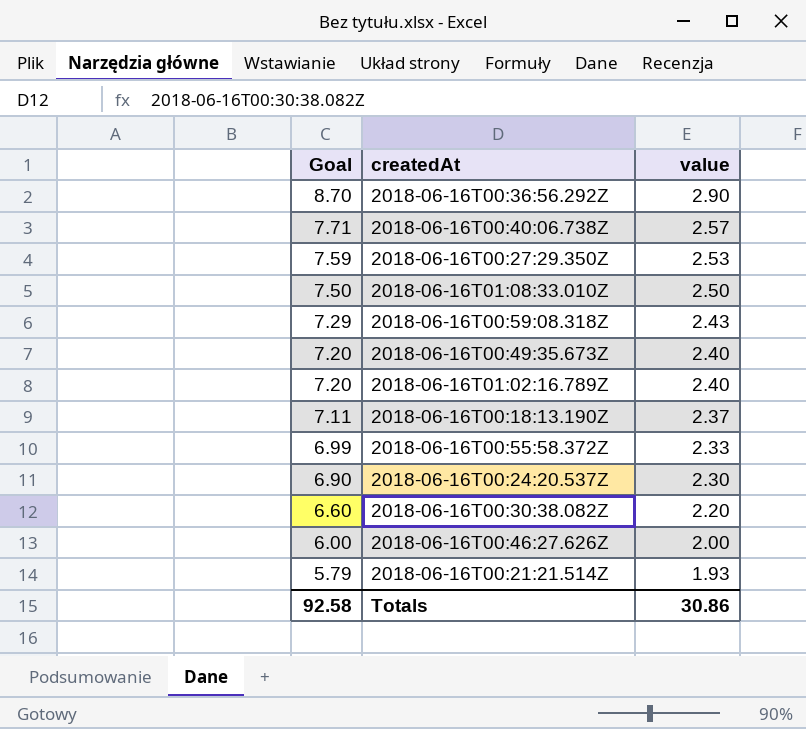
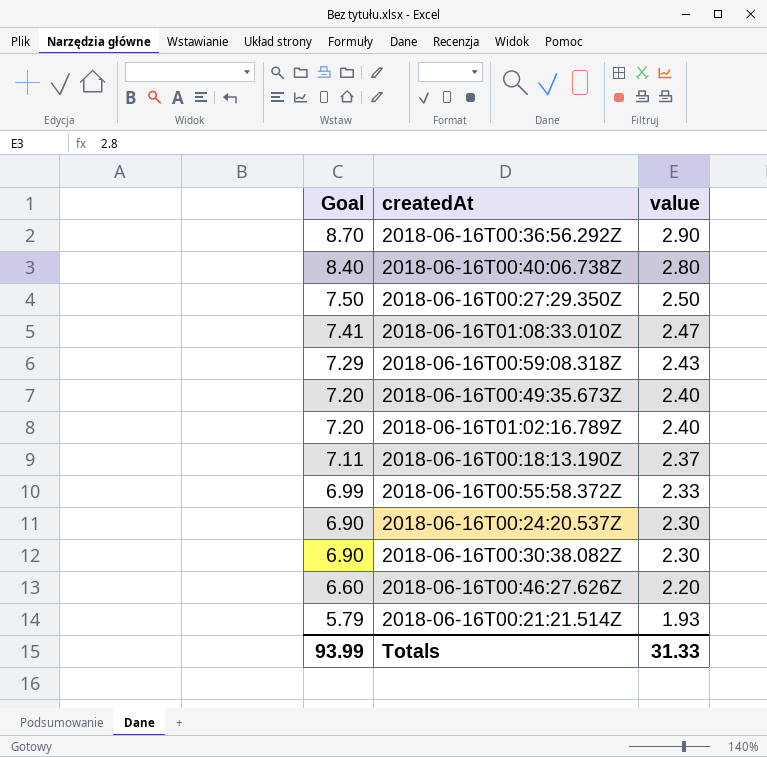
2018-06-16T00:40:06.738Z | Goal: 7.71 -> 8.40
2018-06-16T00:40:06.738Z | value: 2.57 -> 2.80
2018-06-16T00:27:29.350Z | Goal: 7.59 -> 7.50
2018-06-16T00:27:29.350Z | value: 2.53 -> 2.50
2018-06-16T01:08:33.010Z | Goal: 7.50 -> 7.41
2018-06-16T01:08:33.010Z | value: 2.50 -> 2.47
2018-06-16T00:30:38.082Z | Goal: 6.60 -> 6.90
2018-06-16T00:30:38.082Z | value: 2.20 -> 2.30
2018-06-16T00:46:27.626Z | Goal: 6.00 -> 6.60
2018-06-16T00:46:27.626Z | value: 2.00 -> 2.20
Totals | Goal: 92.58 -> 93.99
Totals | value: 30.86 -> 31.33

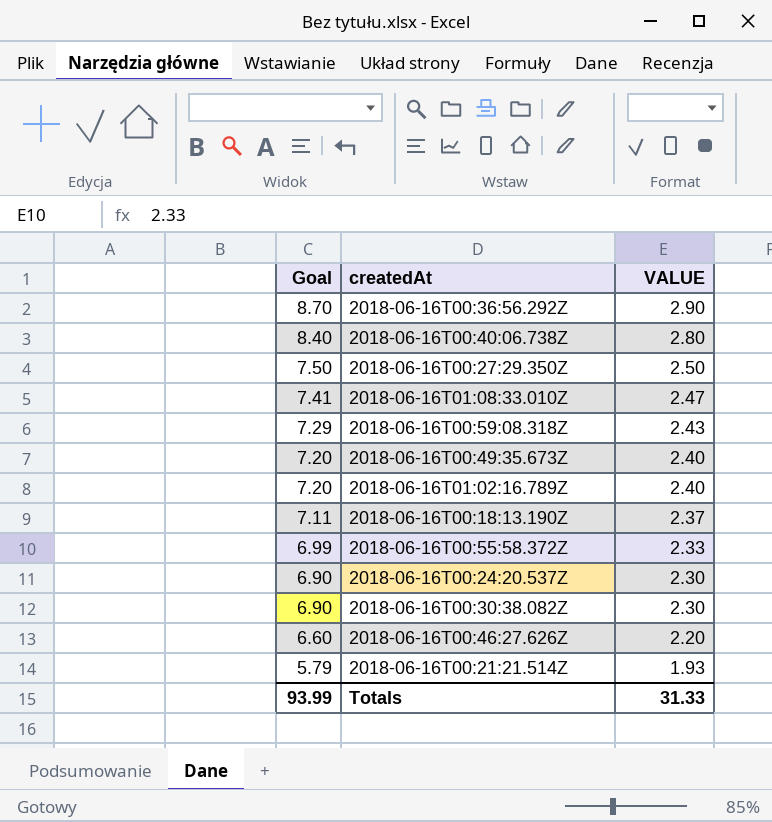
column name: value -> VALUE

